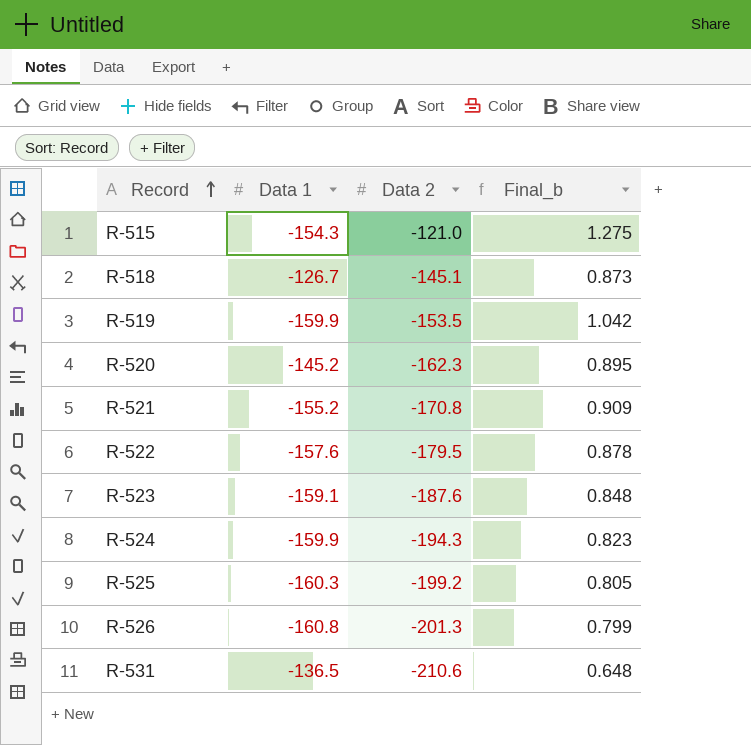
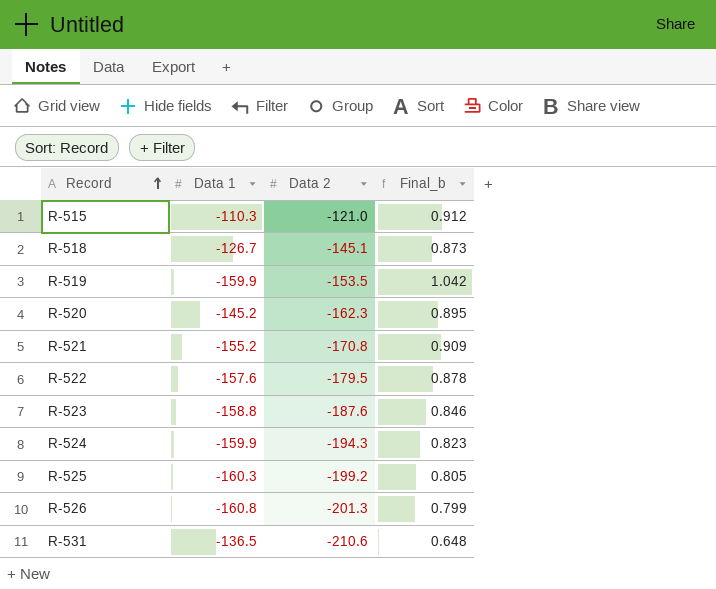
R-515 | Data 1: -154.3 -> -110.3
R-515 | Final_b: 1.275 -> 0.912
R-523 | Data 1: -159.1 -> -158.8
R-523 | Final_b: 0.848 -> 0.846

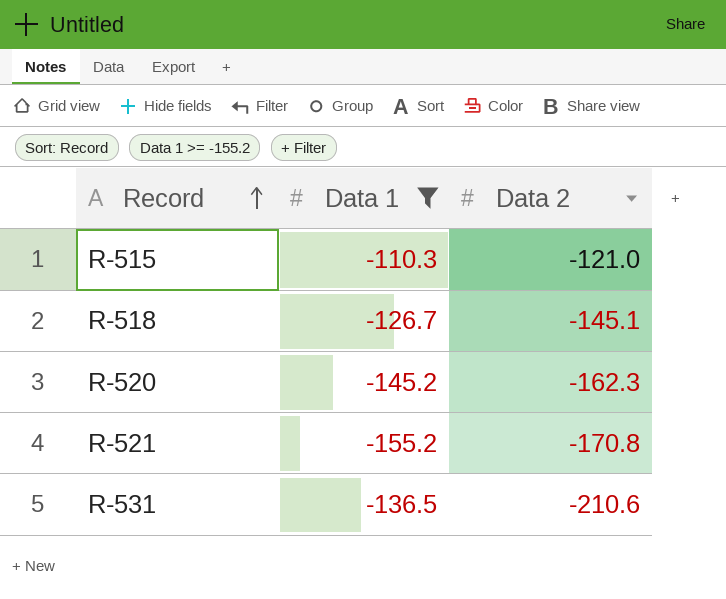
filter: none -> Data 1 >= -155.2
column Final_b | formula: [Data 1] / [Data 2] -> none

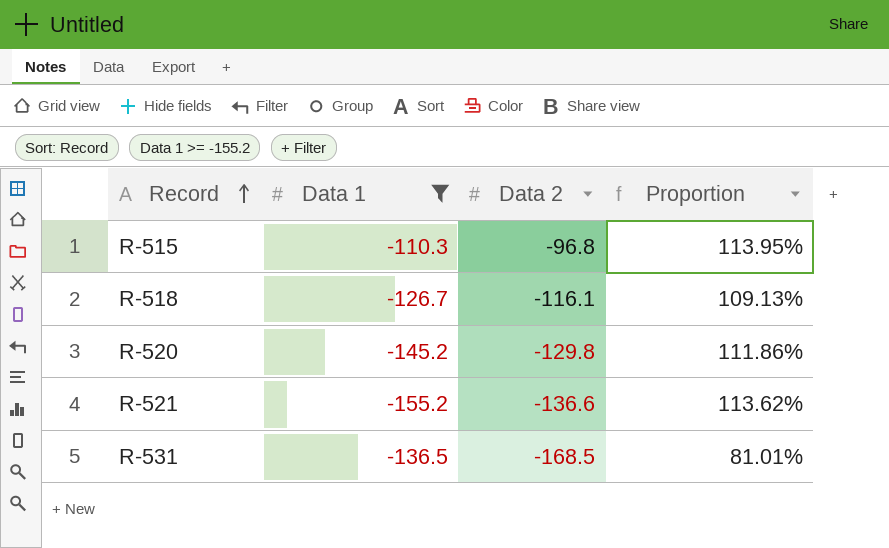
column Proportion | formula: none -> [Data 1] / [Data 2]
R-515 | Data 2: -121.0 -> -96.8
R-518 | Data 2: -145.1 -> -116.1
R-520 | Data 2: -162.3 -> -129.8
R-521 | Data 2: -170.8 -> -136.6
R-531 | Data 2: -210.6 -> -168.5

